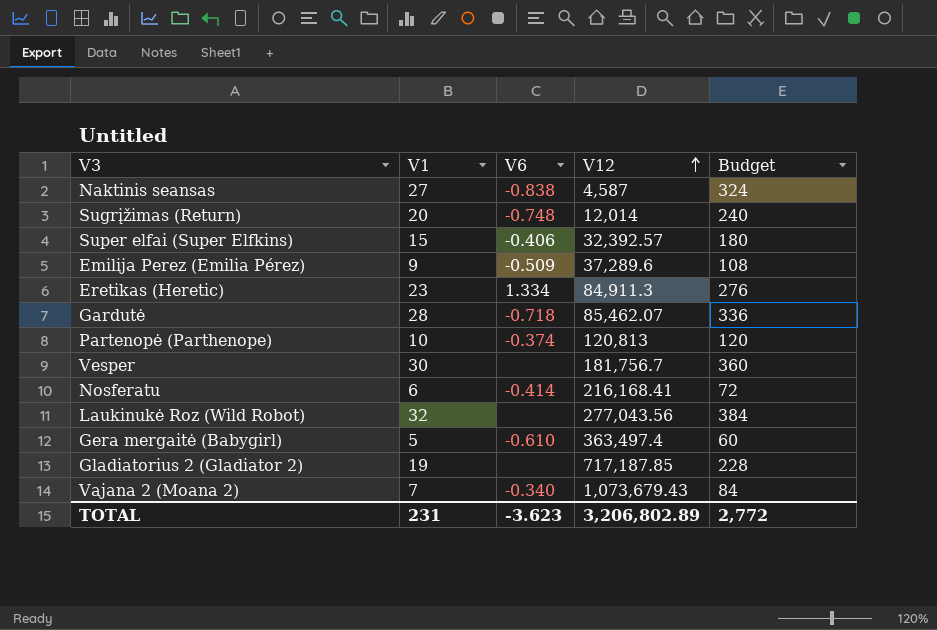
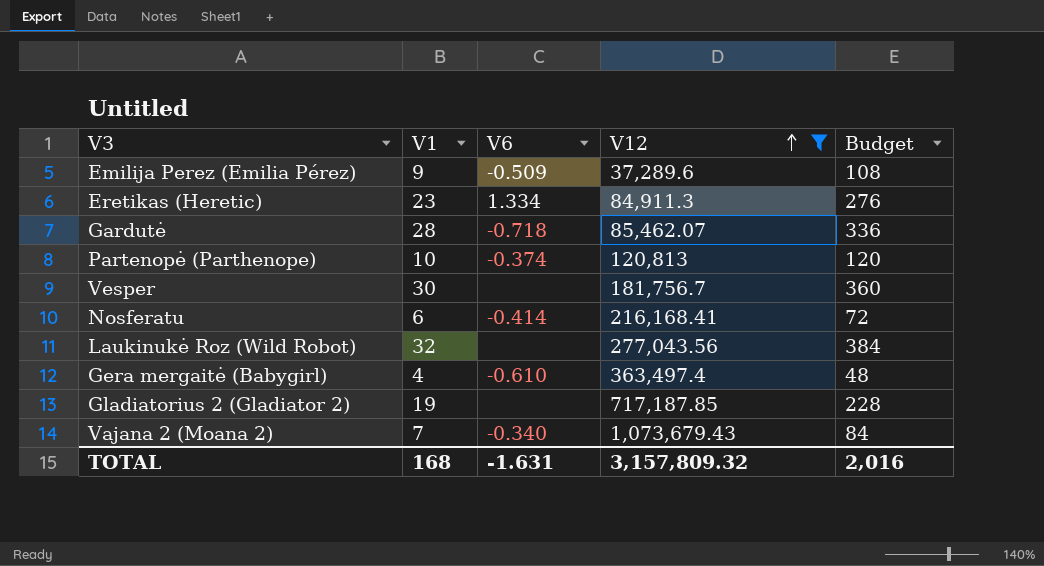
filter: none -> V12 >= 37,289.6
Gera mergaitė (Babygirl) | V1: 5 -> 4
Gera mergaitė (Babygirl) | Budget: 60 -> 48
TOTAL | V1: 231 -> 168
TOTAL | V6: -3.623 -> -1.631
TOTAL | V12: 3,206,802.89 -> 3,157,809.32
TOTAL | Budget: 2,772 -> 2,016

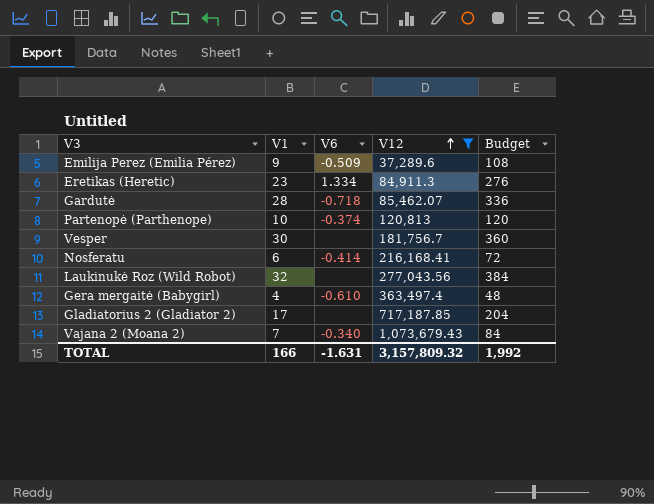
Gladiatorius 2 (Gladiator 2) | V1: 19 -> 17
Gladiatorius 2 (Gladiator 2) | Budget: 228 -> 204
TOTAL | V1: 168 -> 166
TOTAL | Budget: 2,016 -> 1,992

